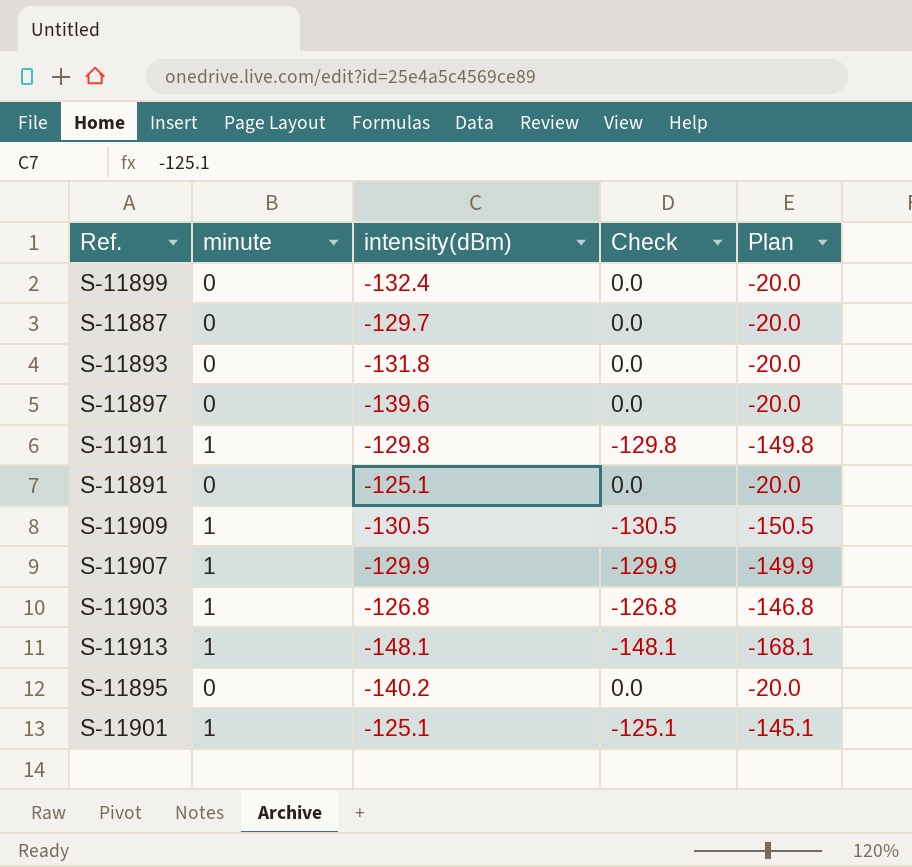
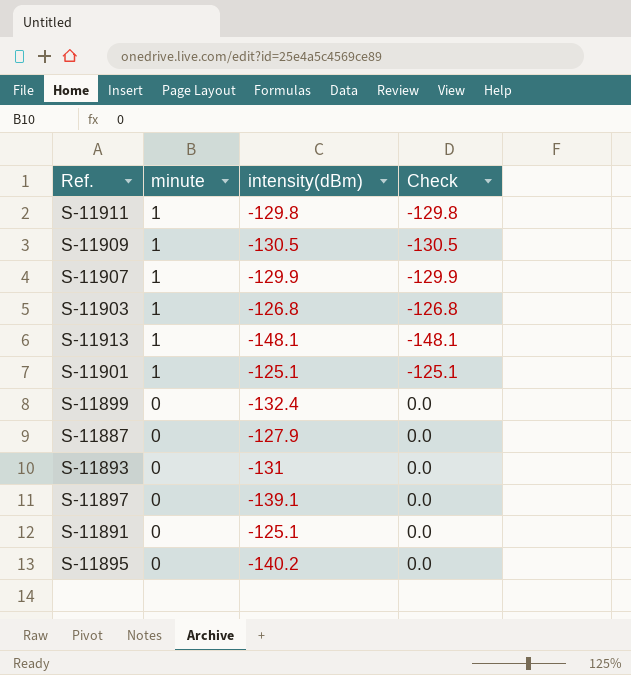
row order: none -> minute descending
column Plan | formula: [Check] - 20 -> none
S-11887 | intensity(dBm): -129.7 -> -127.9
S-11893 | intensity(dBm): -131.8 -> -131
S-11897 | intensity(dBm): -139.6 -> -139.1

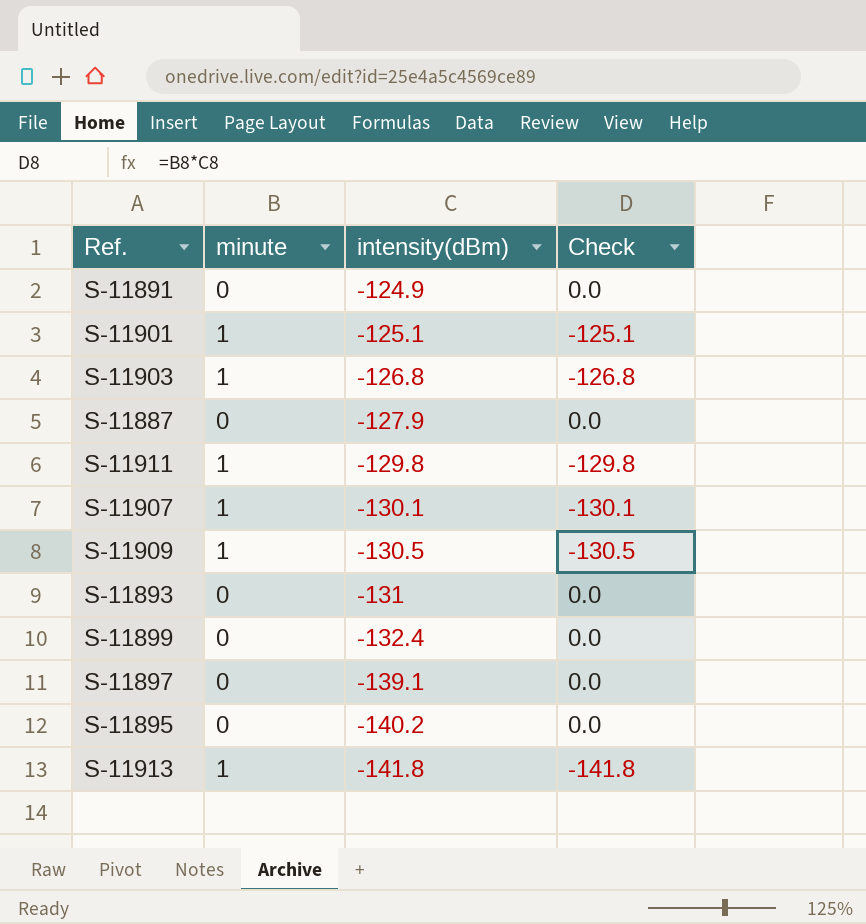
row order: minute descending -> intensity(dBm) descending
S-11891 | intensity(dBm): -125.1 -> -124.9
S-11907 | intensity(dBm): -129.9 -> -130.1
S-11907 | Check: -129.9 -> -130.1
S-11913 | intensity(dBm): -148.1 -> -141.8
S-11913 | Check: -148.1 -> -141.8

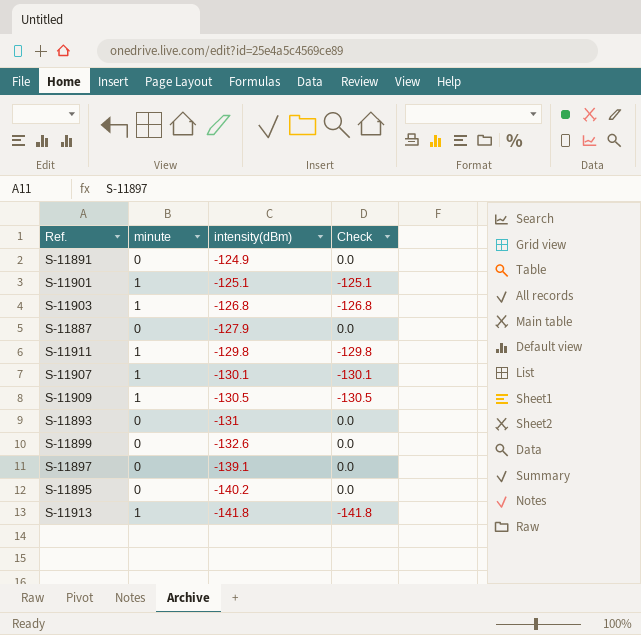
S-11899 | intensity(dBm): -132.4 -> -132.6

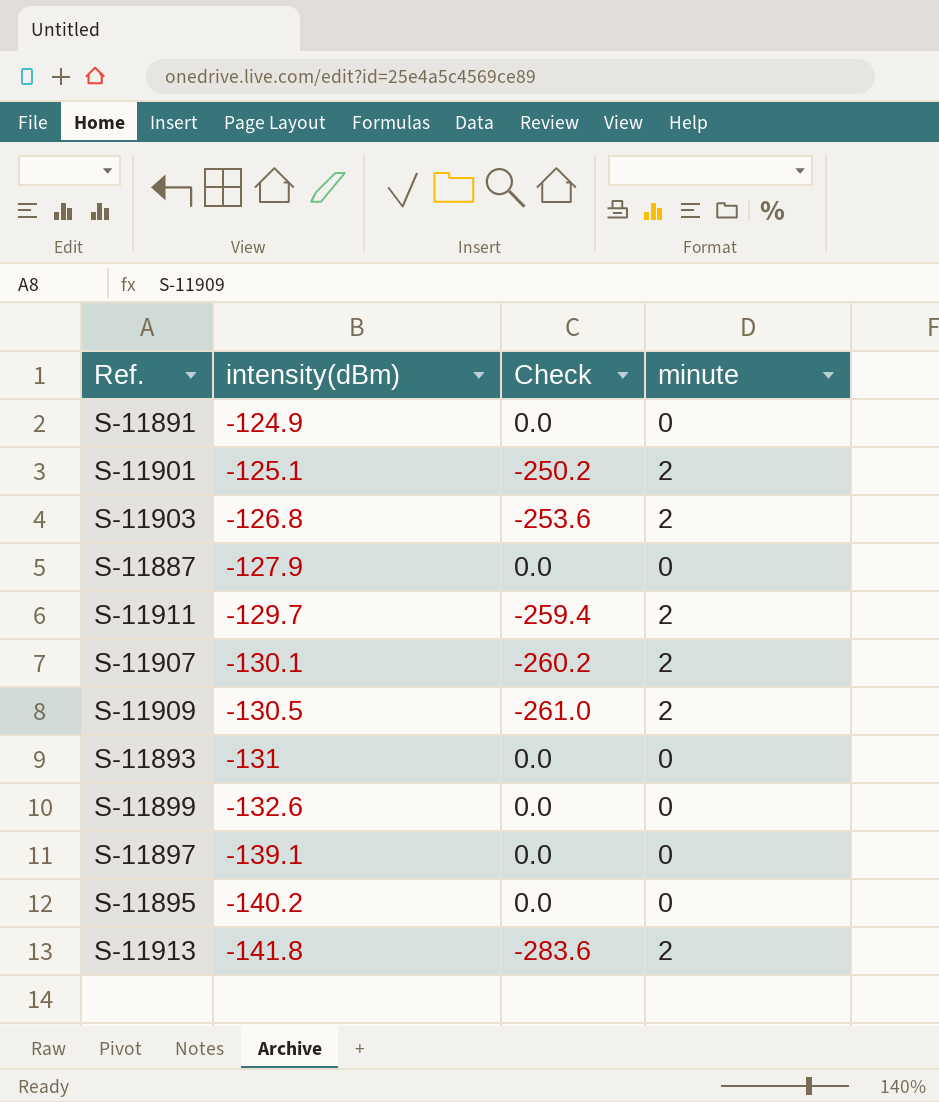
column minute | position: 2 -> 4
S-11901 | Check: -125.1 -> -250.2
S-11901 | minute: 1 -> 2
S-11903 | Check: -126.8 -> -253.6
S-11903 | minute: 1 -> 2
S-11911 | intensity(dBm): -129.8 -> -129.7
S-11911 | Check: -129.8 -> -259.4
S-11911 | minute: 1 -> 2
S-11907 | Check: -130.1 -> -260.2
S-11907 | minute: 1 -> 2
S-11909 | Check: -130.5 -> -261.0
S-11909 | minute: 1 -> 2
S-11913 | Check: -141.8 -> -283.6
S-11913 | minute: 1 -> 2

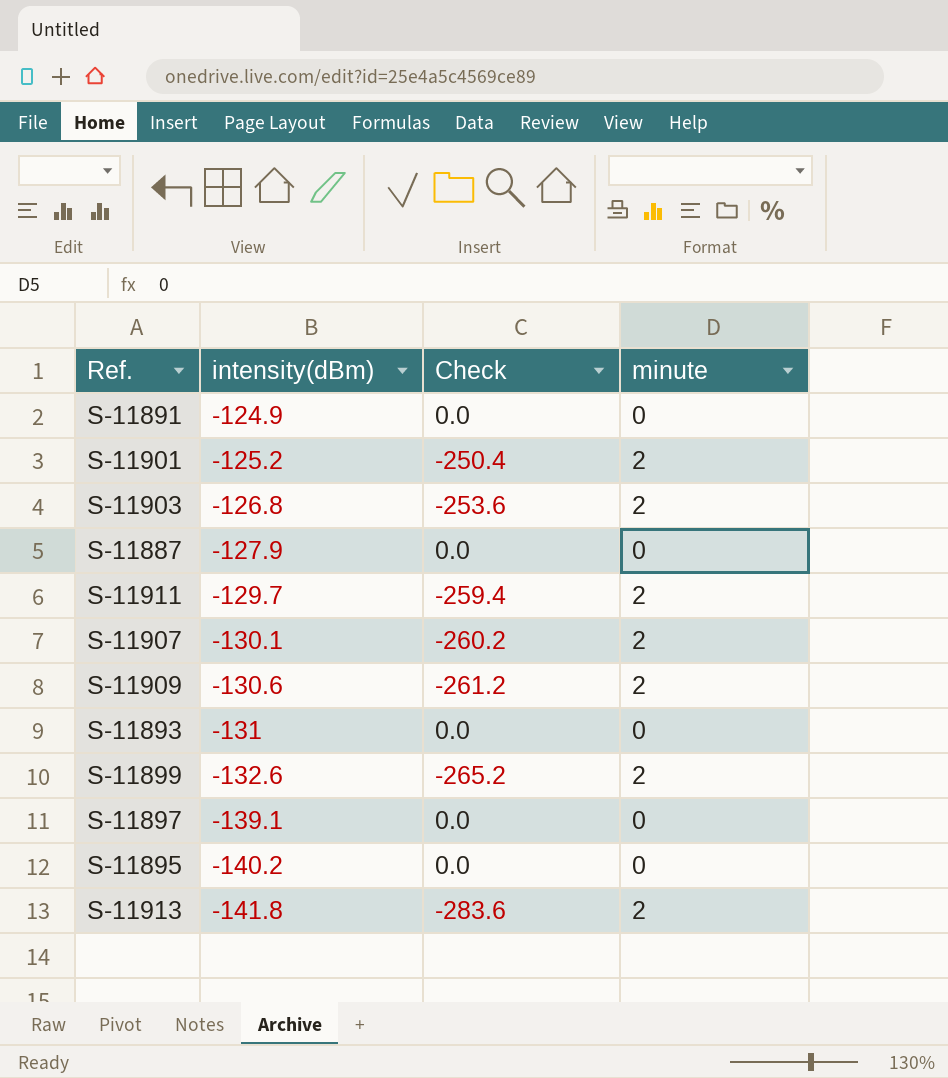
S-11901 | intensity(dBm): -125.1 -> -125.2
S-11901 | Check: -250.2 -> -250.4
S-11909 | intensity(dBm): -130.5 -> -130.6
S-11909 | Check: -261.0 -> -261.2
S-11899 | Check: 0.0 -> -265.2
S-11899 | minute: 0 -> 2

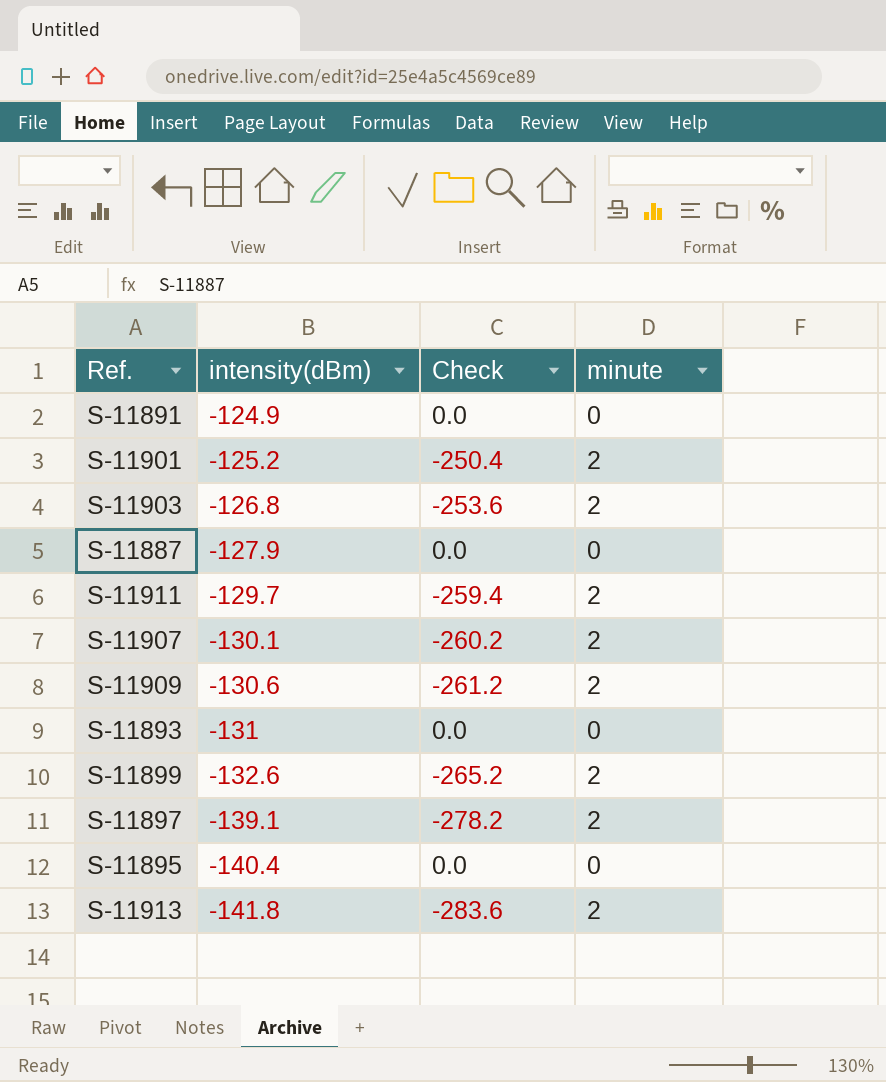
S-11897 | Check: 0.0 -> -278.2
S-11897 | minute: 0 -> 2
S-11895 | intensity(dBm): -140.2 -> -140.4

